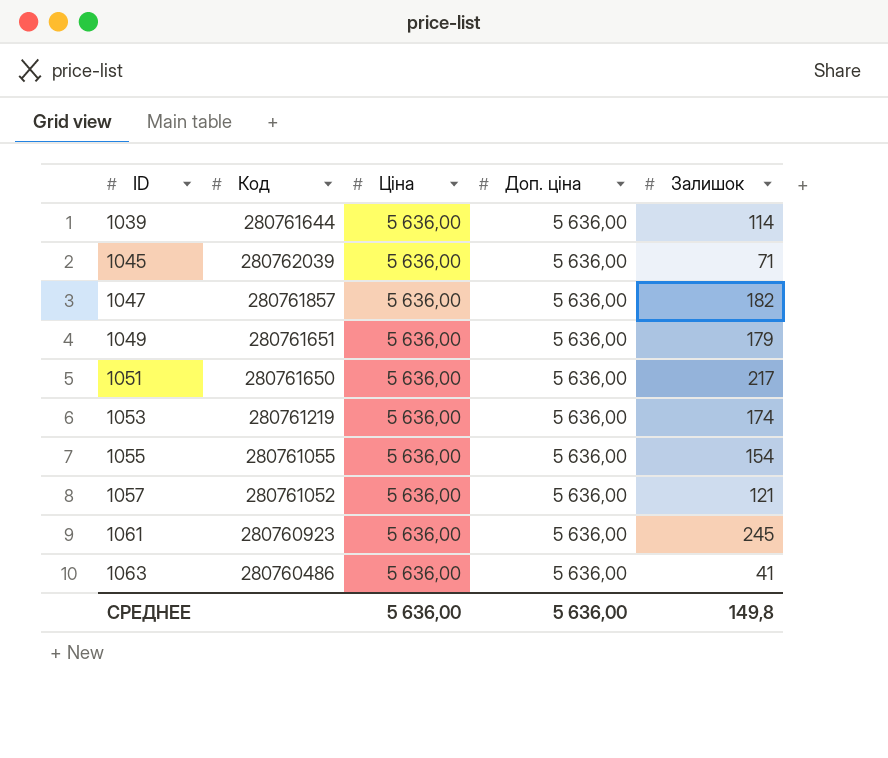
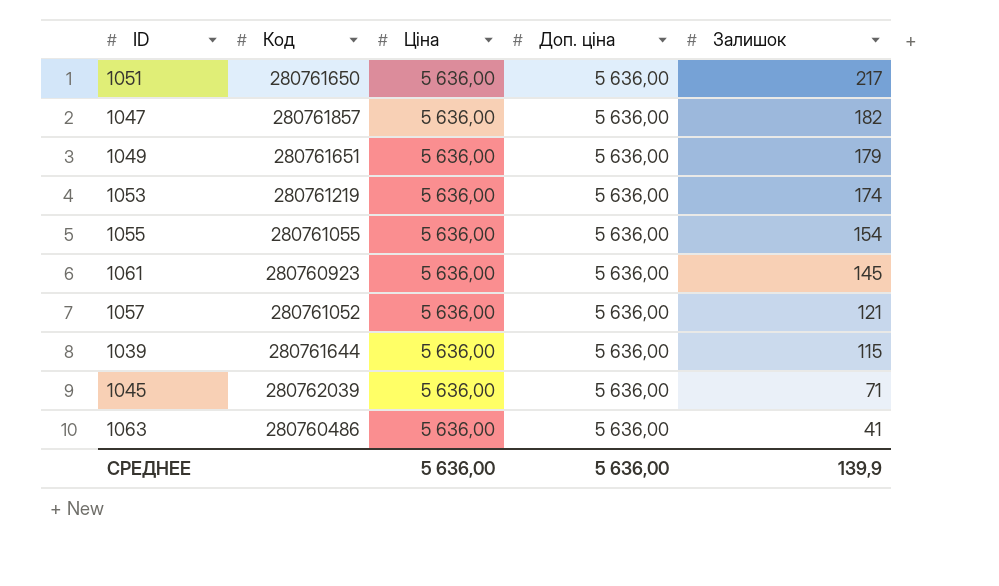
row order: ID ascending -> Залишок descending
1061 | Залишок: 245 -> 145
1039 | Залишок: 114 -> 115
СРЕДНЕЕ | Залишок: 149,8 -> 139,9

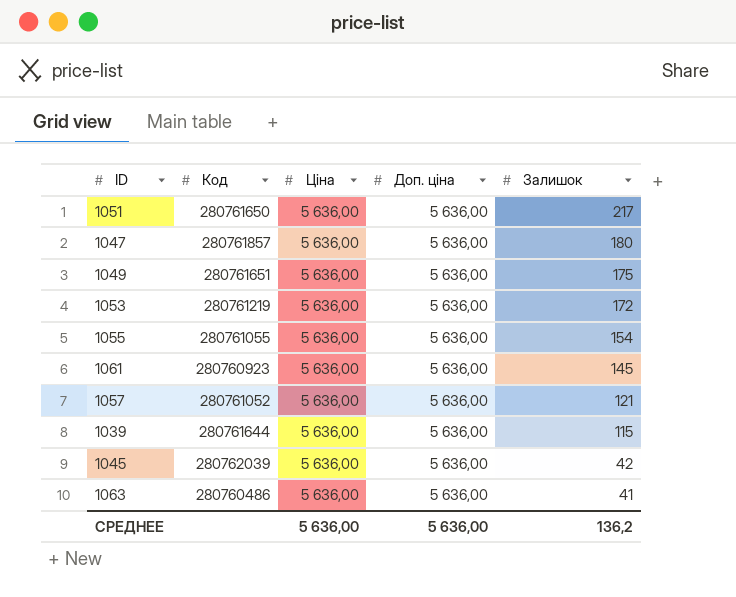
1047 | Залишок: 182 -> 180
1049 | Залишок: 179 -> 175
1053 | Залишок: 174 -> 172
1045 | Залишок: 71 -> 42
СРЕДНЕЕ | Залишок: 139,9 -> 136,2

